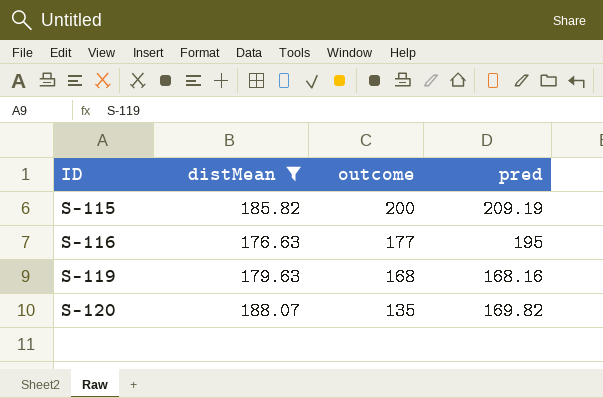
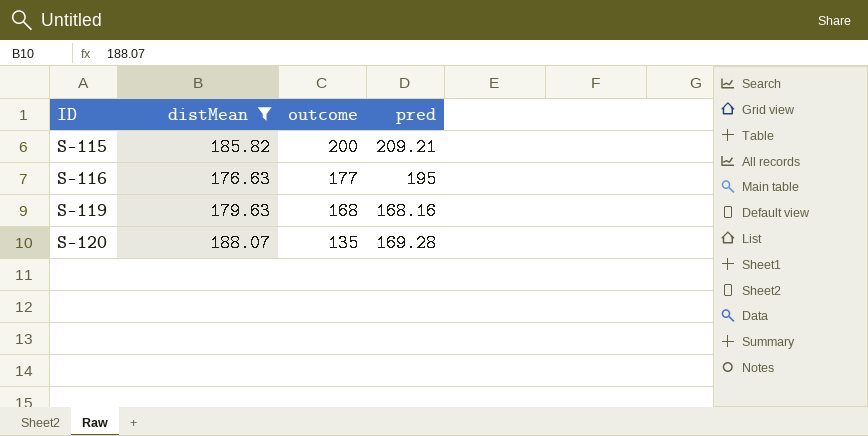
S-115 | pred: 209.19 -> 209.21
S-120 | pred: 169.82 -> 169.28

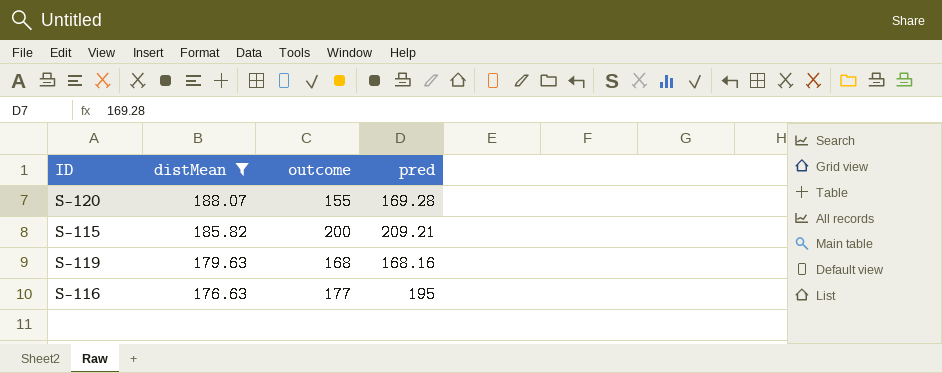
row order: ID ascending -> distMean descending
S-120 | outcome: 135 -> 155

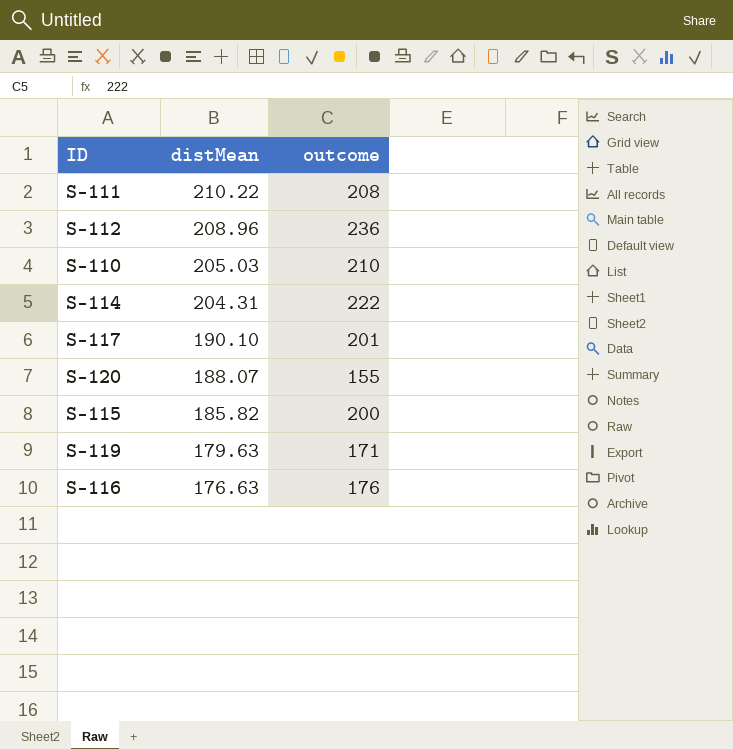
filter: distMean <= 188.07 -> none
column pred | position: 4 -> none
S-119 | outcome: 168 -> 171
S-116 | outcome: 177 -> 176

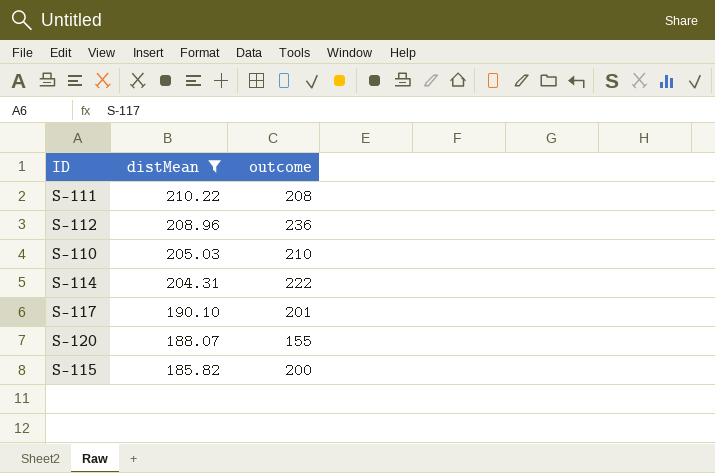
filter: none -> distMean >= 185.82

